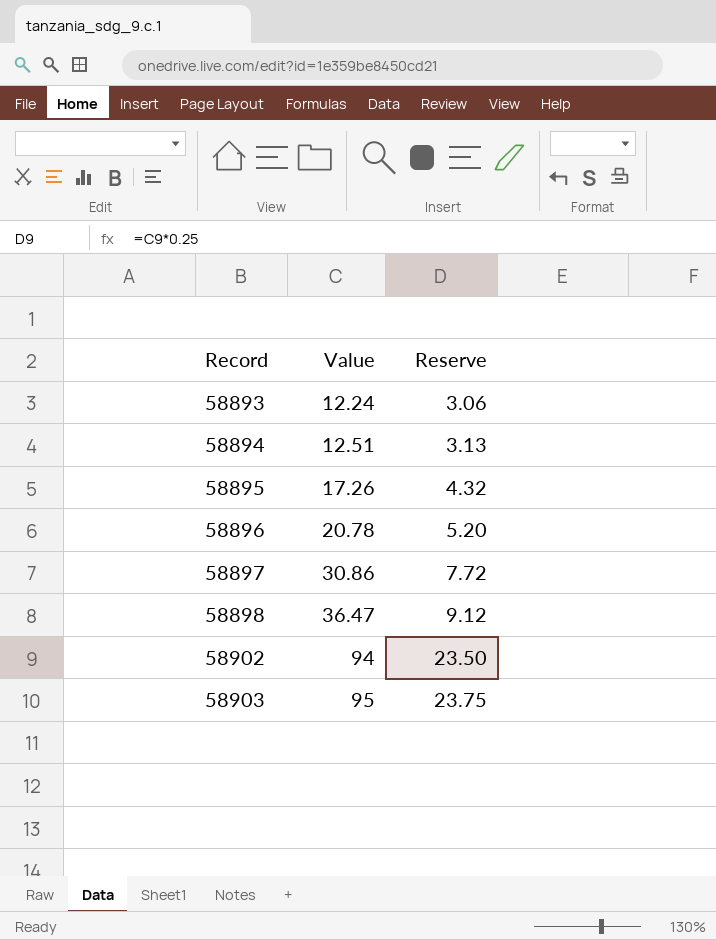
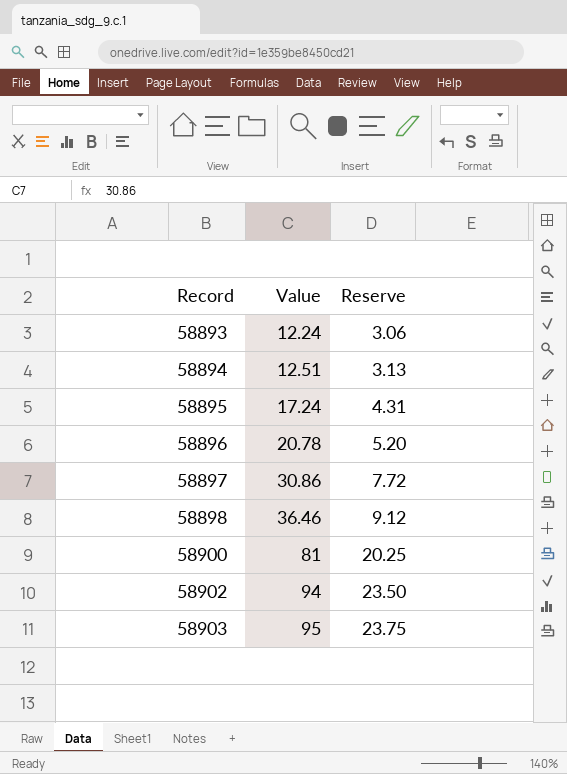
58895 | Value: 17.26 -> 17.24
58895 | Reserve: 4.32 -> 4.31
58898 | Value: 36.47 -> 36.46
row 58900: none -> 81 | 20.25

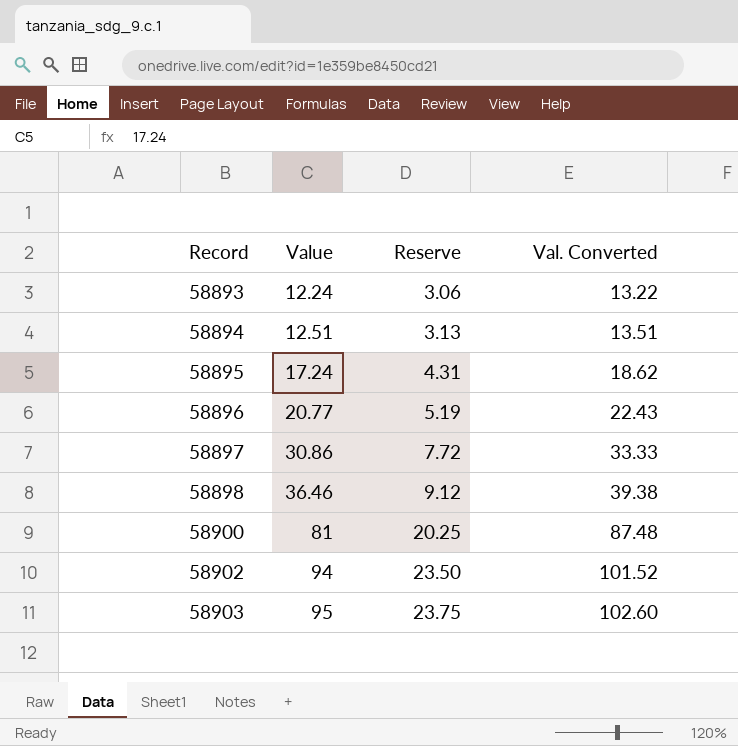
column Val. Converted | formula: none -> [Value] * 1.08
58896 | Value: 20.78 -> 20.77
58896 | Reserve: 5.20 -> 5.19

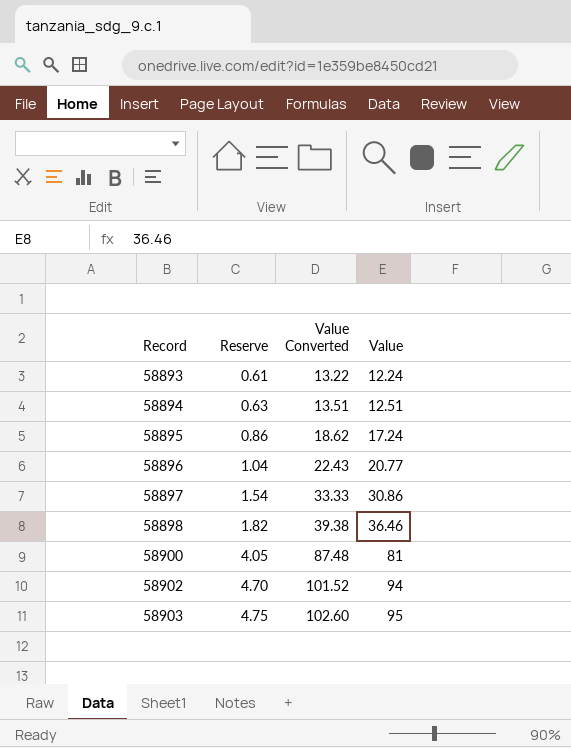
column Reserve | formula: [Value] * 0.25 -> [Value] * 0.05
column name: Val. Converted -> Value Converted
column Value | position: 2 -> 4

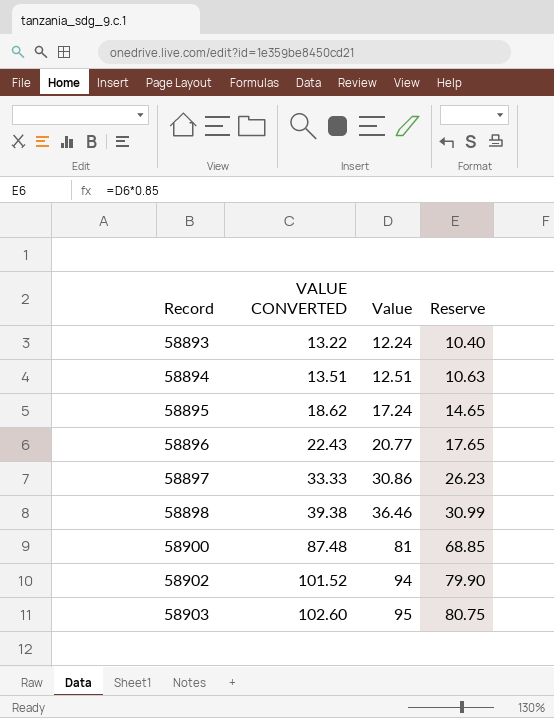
column name: Value Converted -> VALUE CONVERTED
column Reserve | formula: [Value] * 0.05 -> [Value] * 0.85
column Reserve | position: 2 -> 4

